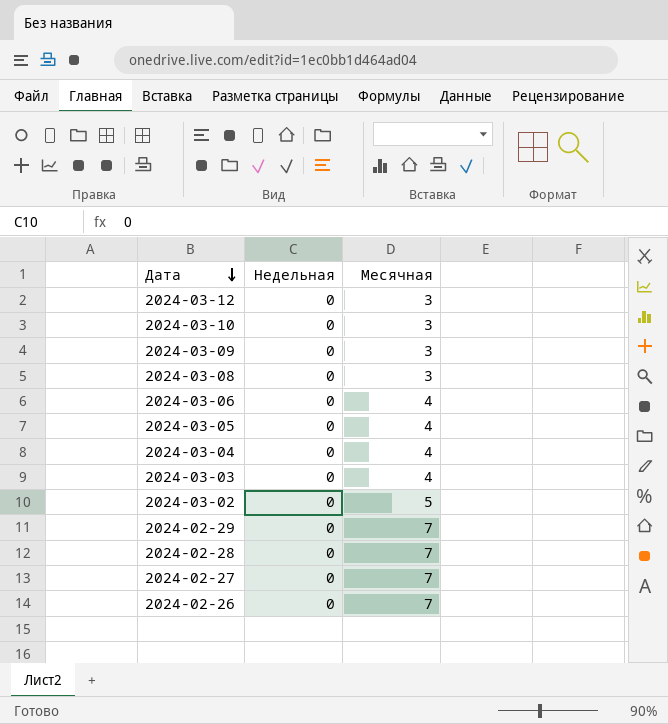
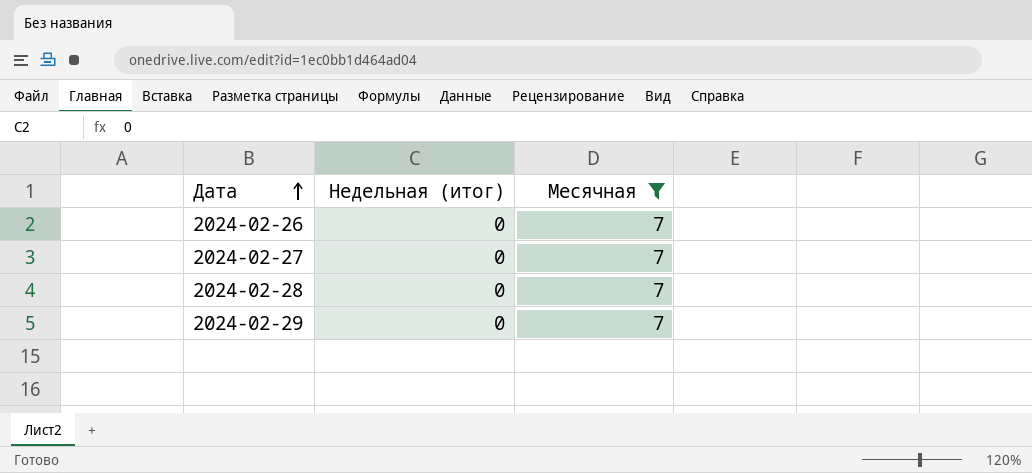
filter: none -> Месячная = 7
row order: Дата descending -> Дата ascending
column name: Недельная -> Недельная (итог)

